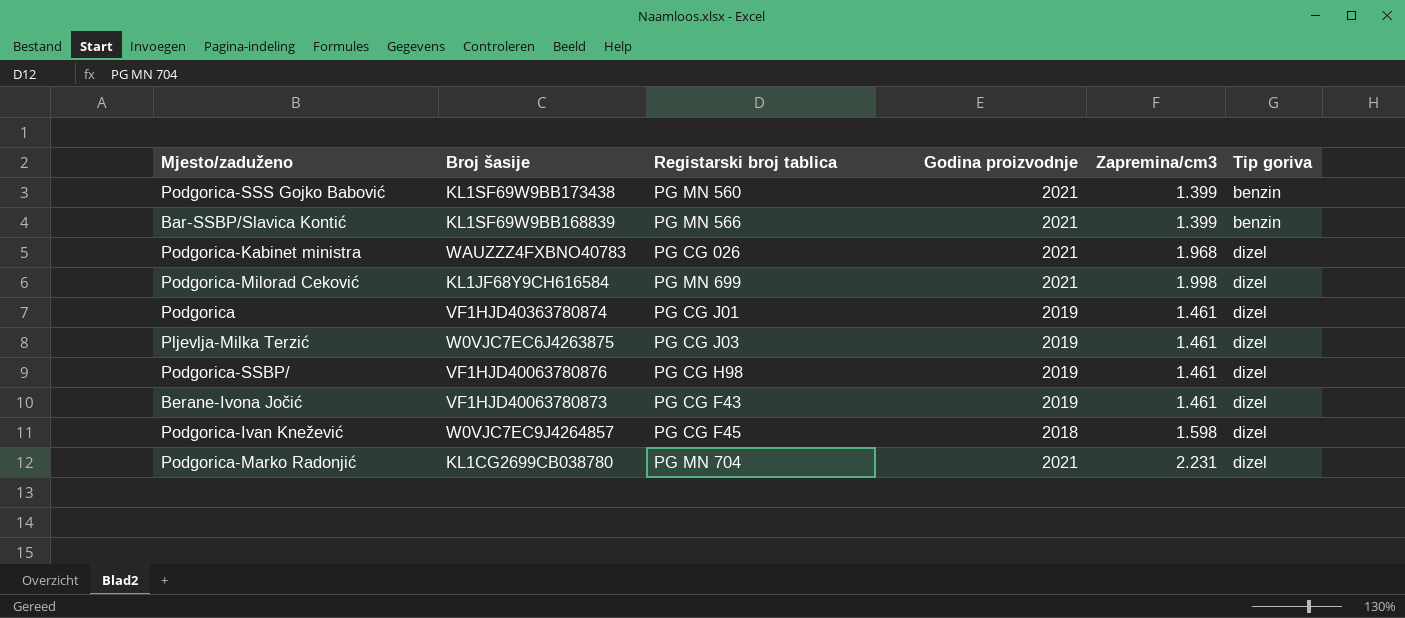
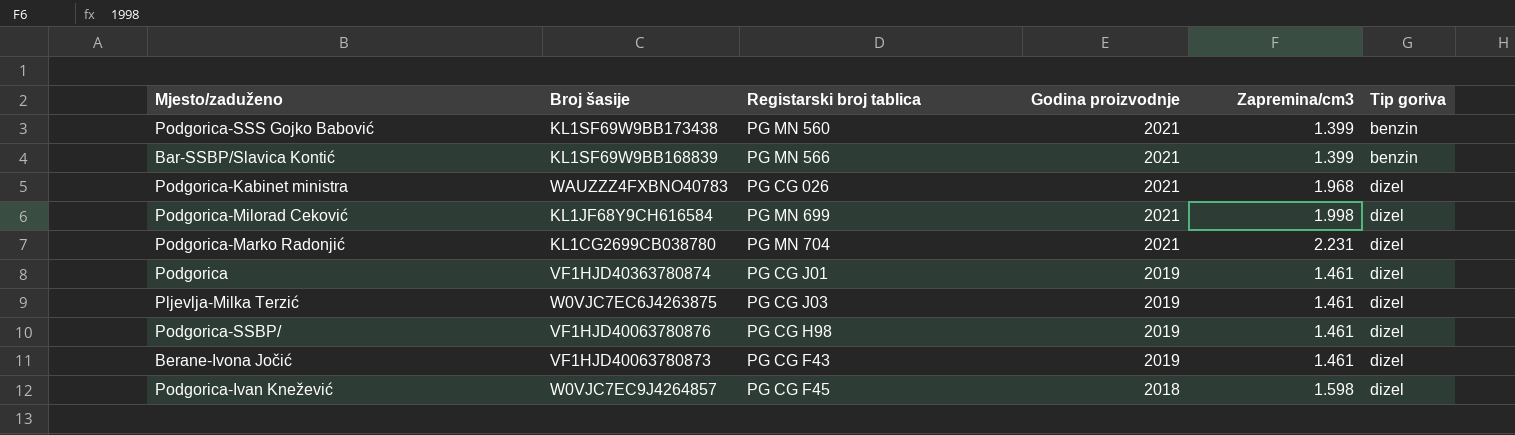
row order: Tip goriva ascending -> Godina proizvodnje descending

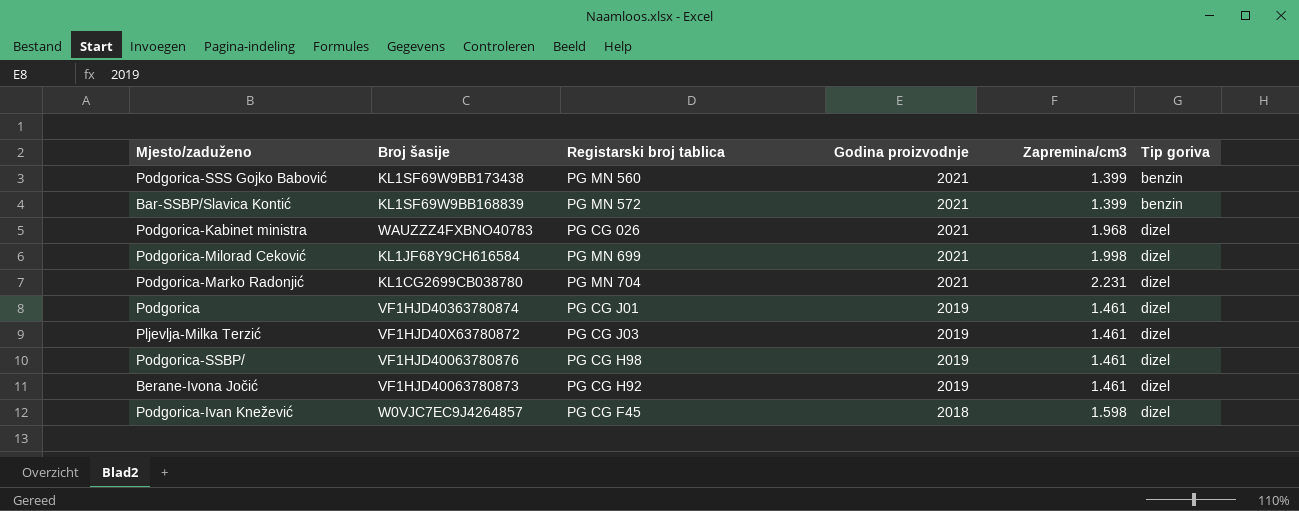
Bar-SSBP/Slavica Kontić | Registarski broj tablica: PG MN 566 -> PG MN 572
Pljevlja-Milka Terzić | Broj šasije: W0VJC7EC6J4263875 -> VF1HJD40X63780872
Berane-Ivona Jočić | Registarski broj tablica: PG CG F43 -> PG CG H92

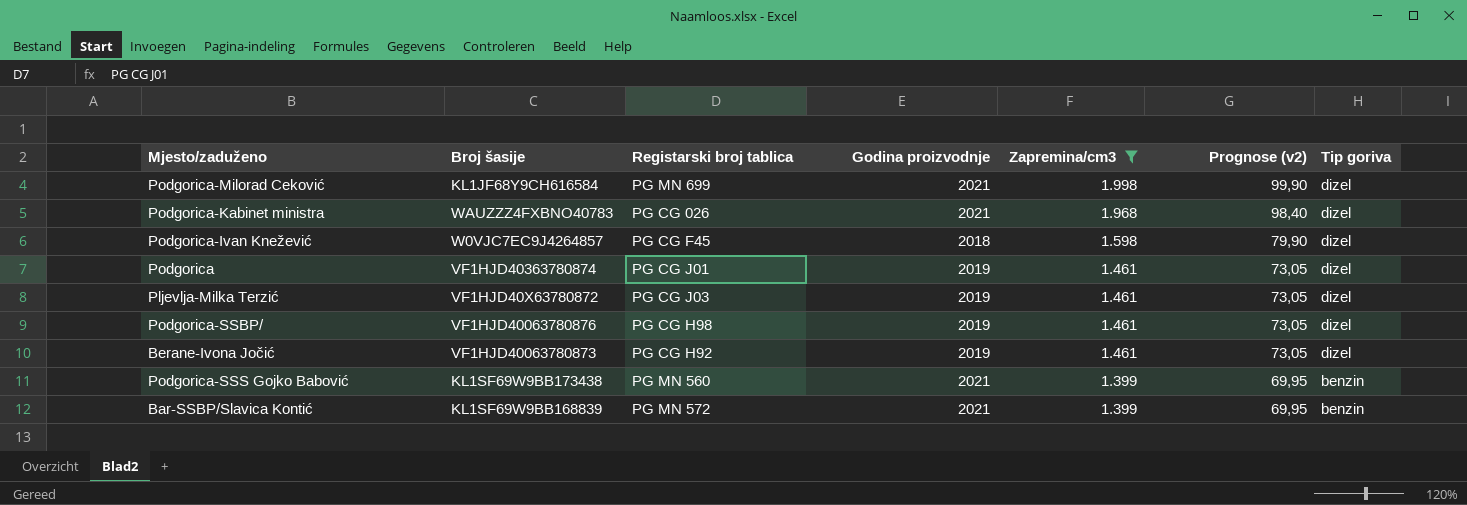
filter: none -> Zapremina/cm3 != 2.231
row order: Godina proizvodnje descending -> Zapremina/cm3 descending
column Prognose (v2) | formula: none -> [Zapremina/cm3] * 0,05

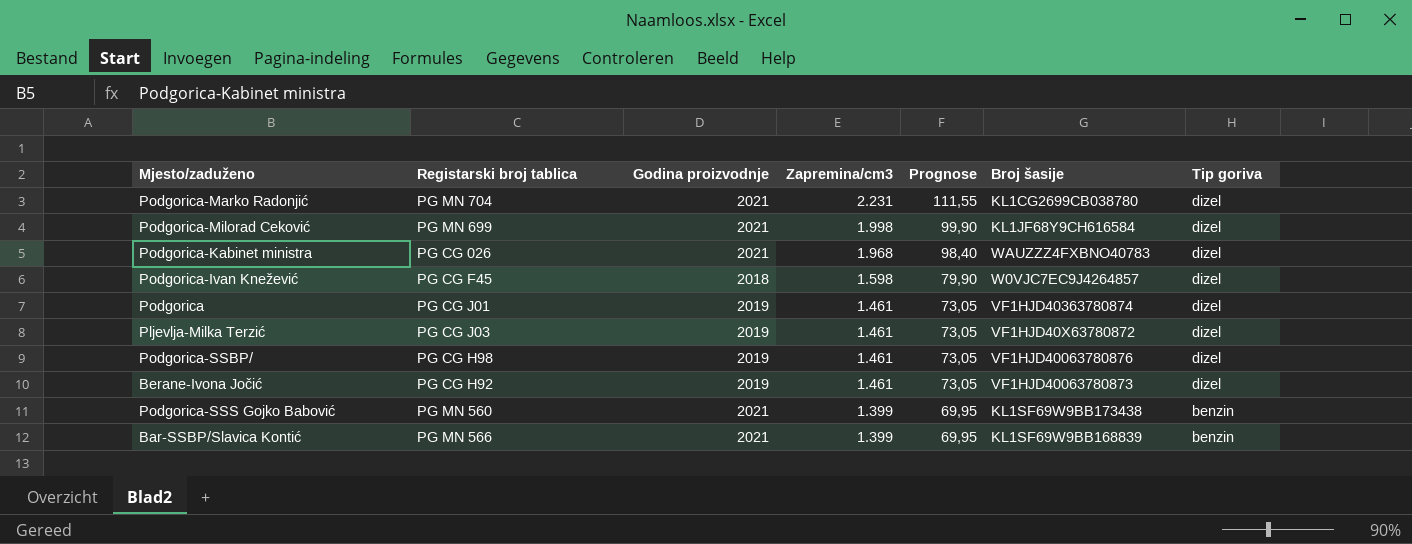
filter: Zapremina/cm3 != 2.231 -> none
column name: Prognose (v2) -> Prognose
column Broj šasije | position: 2 -> 6
Bar-SSBP/Slavica Kontić | Registarski broj tablica: PG MN 572 -> PG MN 566

